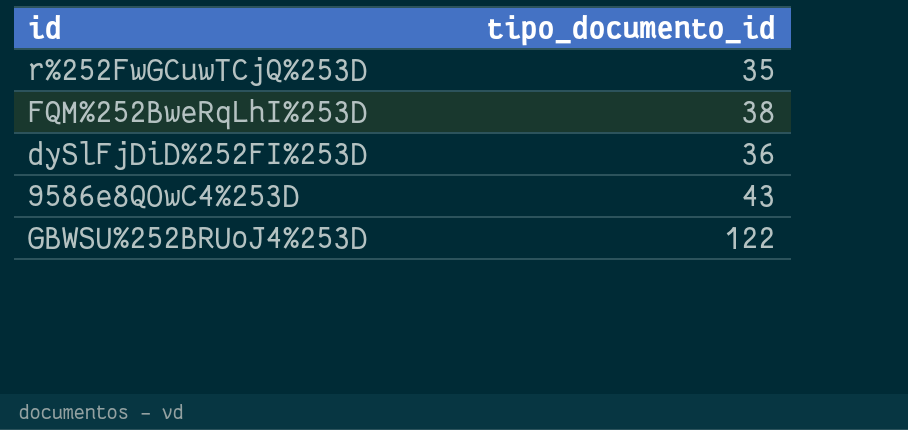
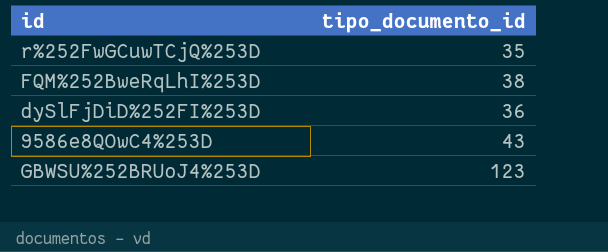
GBWSU%252BRUoJ4%253D | tipo_documento_id: 122 -> 123

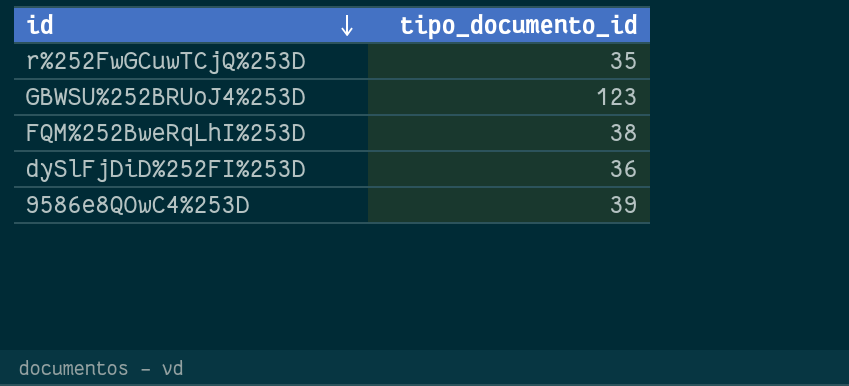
row order: none -> id descending
9586e8QOwC4%253D | tipo_documento_id: 43 -> 39

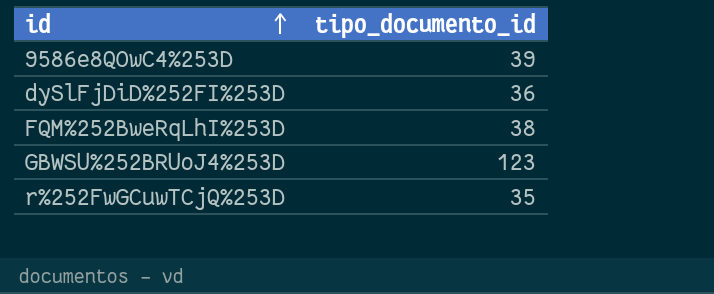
row order: id descending -> id ascending

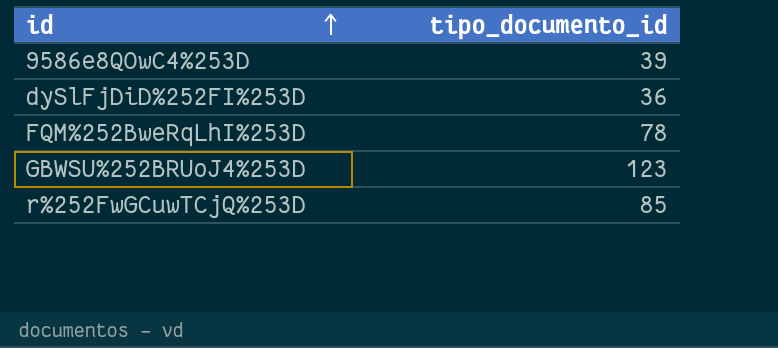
FQM%252BweRqLhI%253D | tipo_documento_id: 38 -> 78
r%252FwGCuwTCjQ%253D | tipo_documento_id: 35 -> 85

